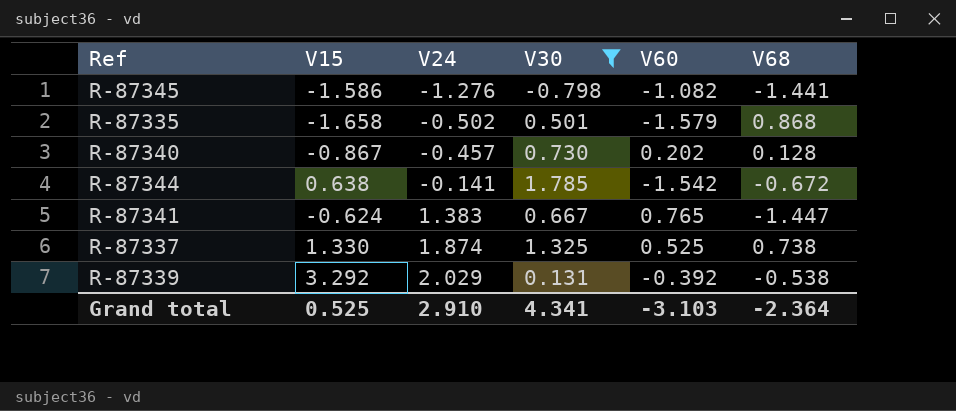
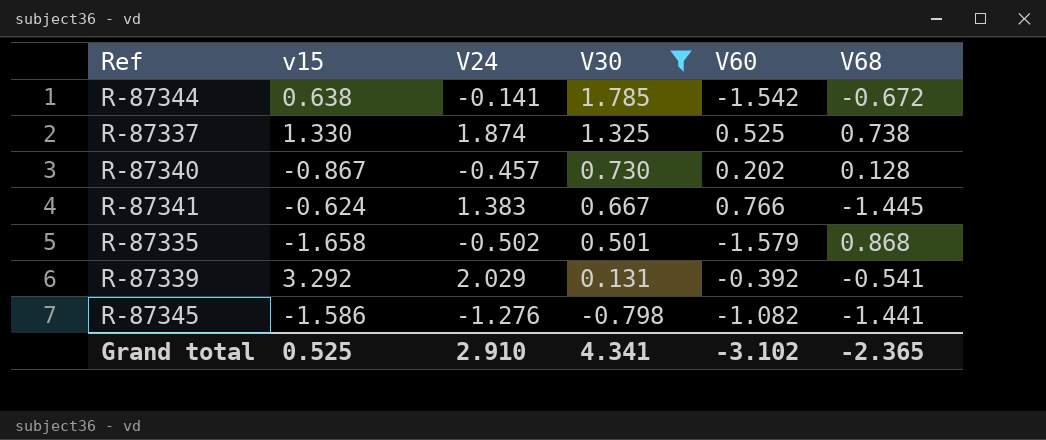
row order: V24 ascending -> V30 descending
column name: V15 -> v15
R-87341 | V60: 0.765 -> 0.766
R-87341 | V68: -1.447 -> -1.445
R-87339 | V68: -0.538 -> -0.541
Grand total | V60: -3.103 -> -3.102
Grand total | V68: -2.364 -> -2.365

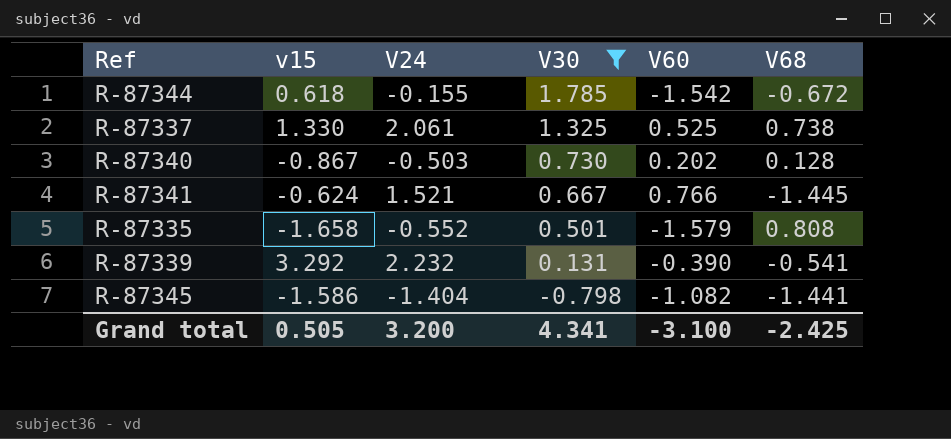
R-87344 | v15: 0.638 -> 0.618
R-87344 | V24: -0.141 -> -0.155
R-87337 | V24: 1.874 -> 2.061
R-87340 | V24: -0.457 -> -0.503
R-87341 | V24: 1.383 -> 1.521
R-87335 | V24: -0.502 -> -0.552
R-87335 | V68: 0.868 -> 0.808
R-87339 | V24: 2.029 -> 2.232
R-87339 | V60: -0.392 -> -0.390
R-87345 | V24: -1.276 -> -1.404
Grand total | v15: 0.525 -> 0.505
Grand total | V24: 2.910 -> 3.200
Grand total | V60: -3.102 -> -3.100
Grand total | V68: -2.365 -> -2.425

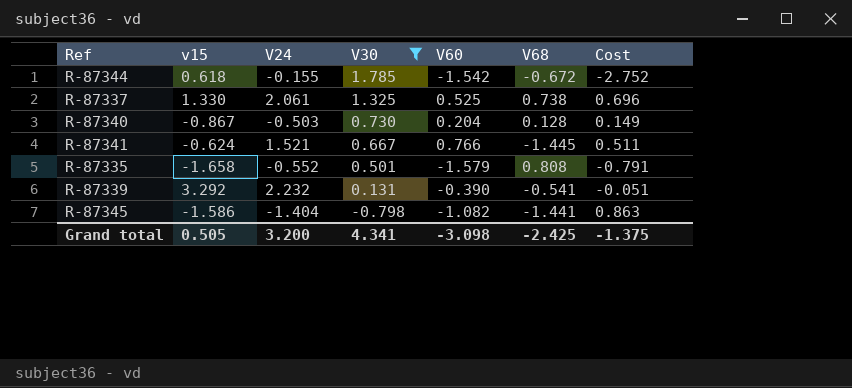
column Cost | formula: none -> [V30] * [V60]
R-87340 | V60: 0.202 -> 0.204
Grand total | V60: -3.100 -> -3.098

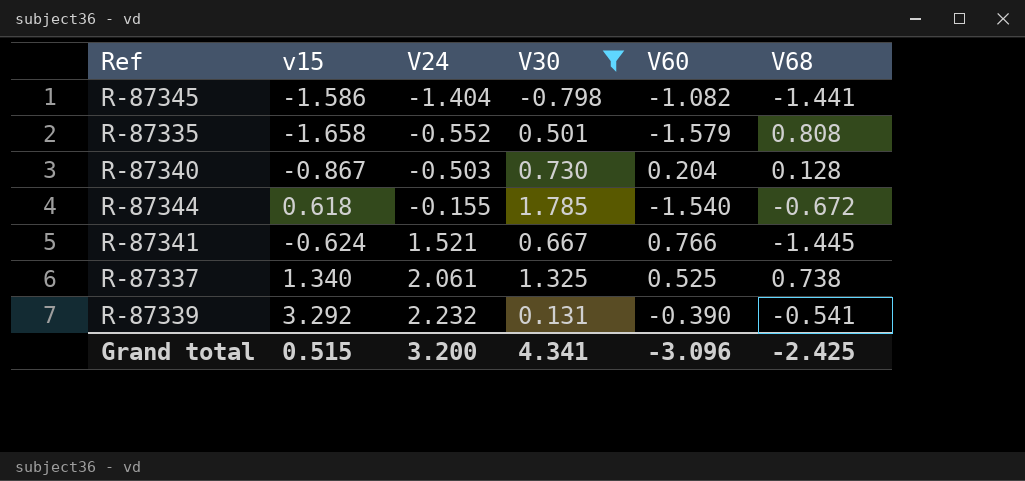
row order: V30 descending -> V24 ascending
column Cost | formula: [V30] * [V60] -> none
R-87344 | V60: -1.542 -> -1.540
R-87337 | v15: 1.330 -> 1.340
Grand total | v15: 0.505 -> 0.515
Grand total | V60: -3.098 -> -3.096

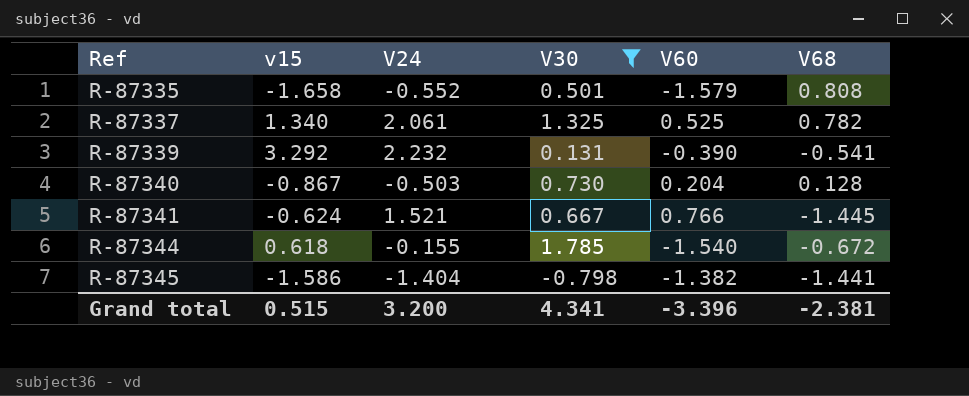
row order: V24 ascending -> Ref ascending
R-87337 | V68: 0.738 -> 0.782
R-87345 | V60: -1.082 -> -1.382
Grand total | V60: -3.096 -> -3.396
Grand total | V68: -2.425 -> -2.381

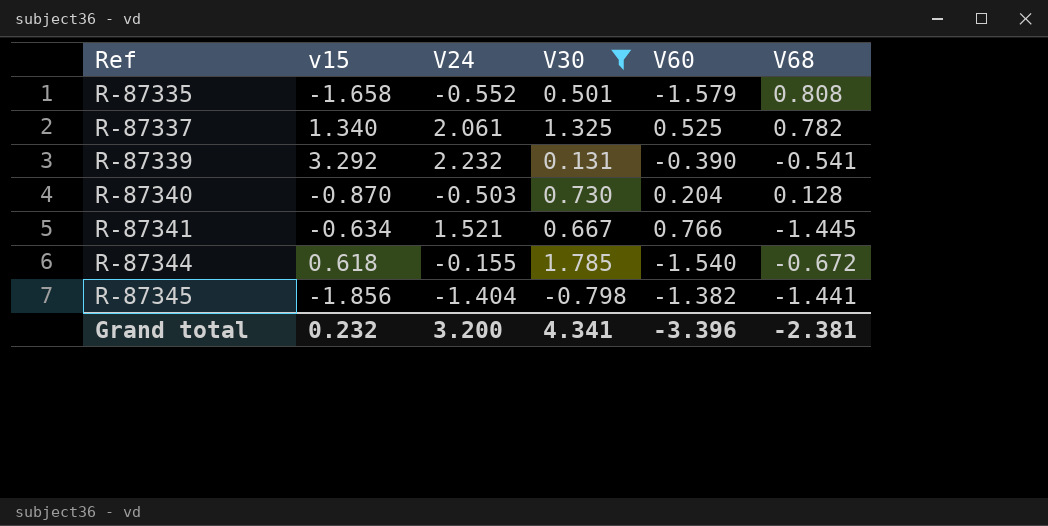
R-87340 | v15: -0.867 -> -0.870
R-87341 | v15: -0.624 -> -0.634
R-87345 | v15: -1.586 -> -1.856
Grand total | v15: 0.515 -> 0.232

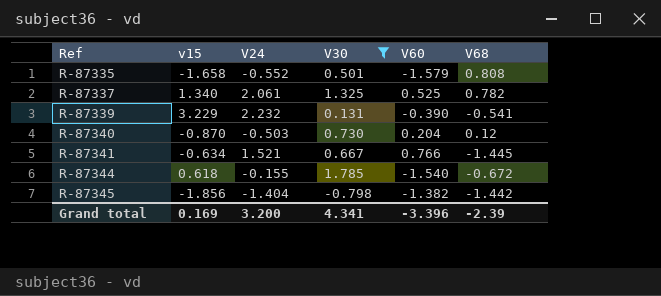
R-87339 | v15: 3.292 -> 3.229
R-87340 | V68: 0.128 -> 0.12
R-87345 | V68: -1.441 -> -1.442
Grand total | v15: 0.232 -> 0.169
Grand total | V68: -2.381 -> -2.39

